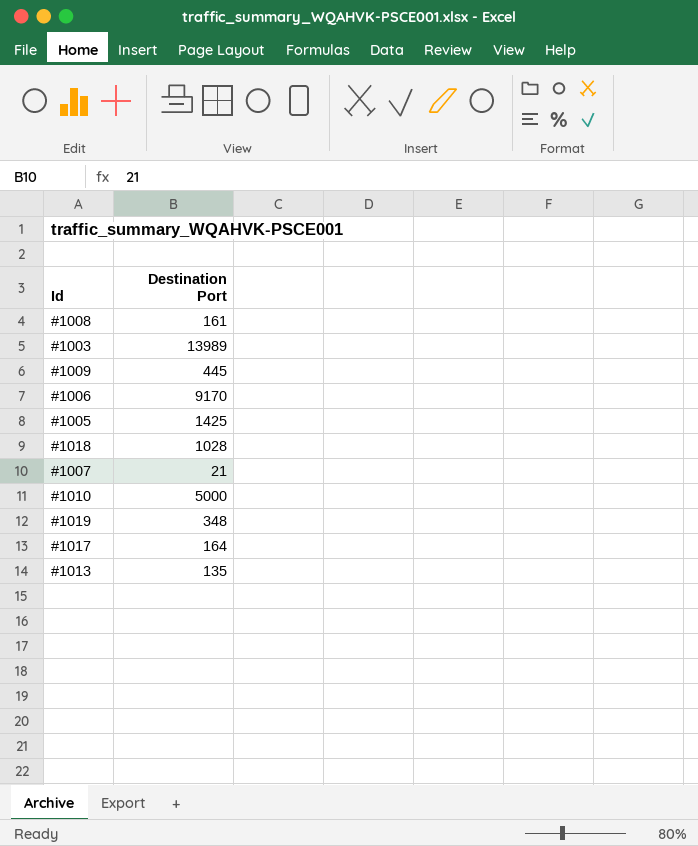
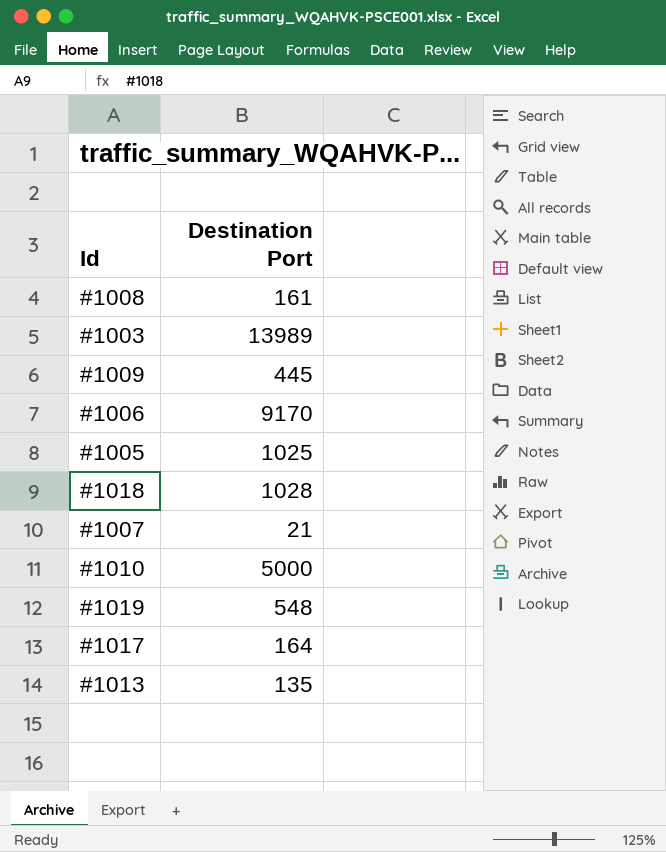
#1005 | Destination Port: 1425 -> 1025
#1019 | Destination Port: 348 -> 548

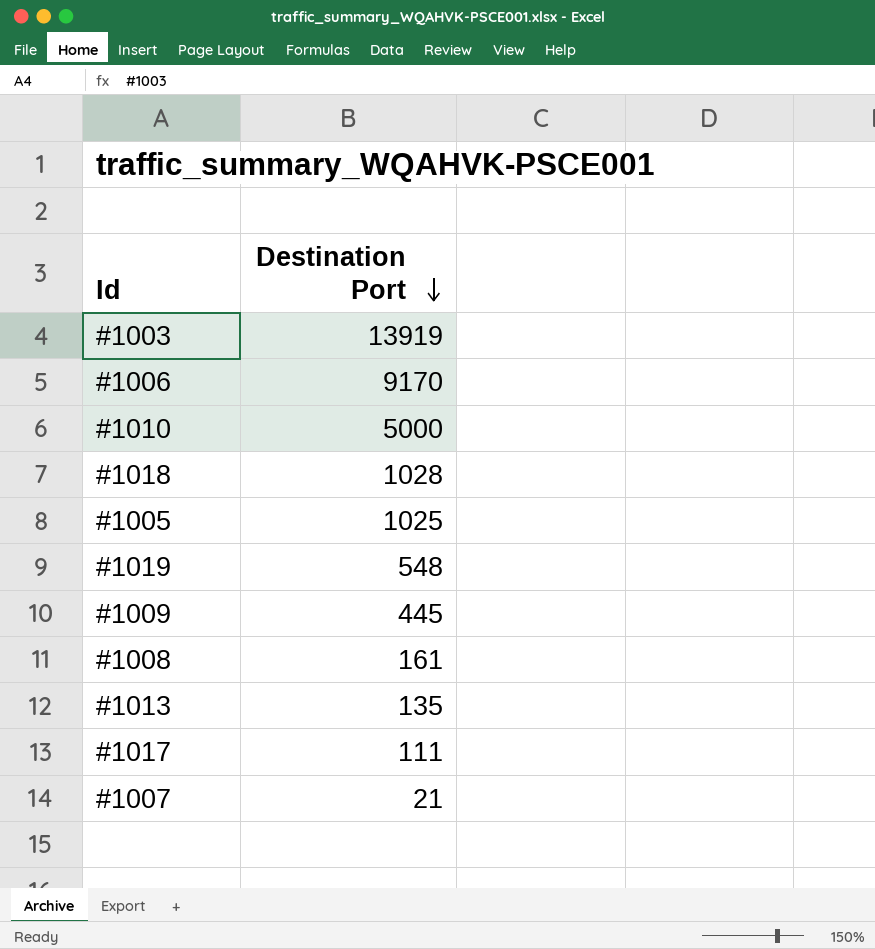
row order: none -> Destination Port descending
#1003 | Destination Port: 13989 -> 13919
#1017 | Destination Port: 164 -> 111

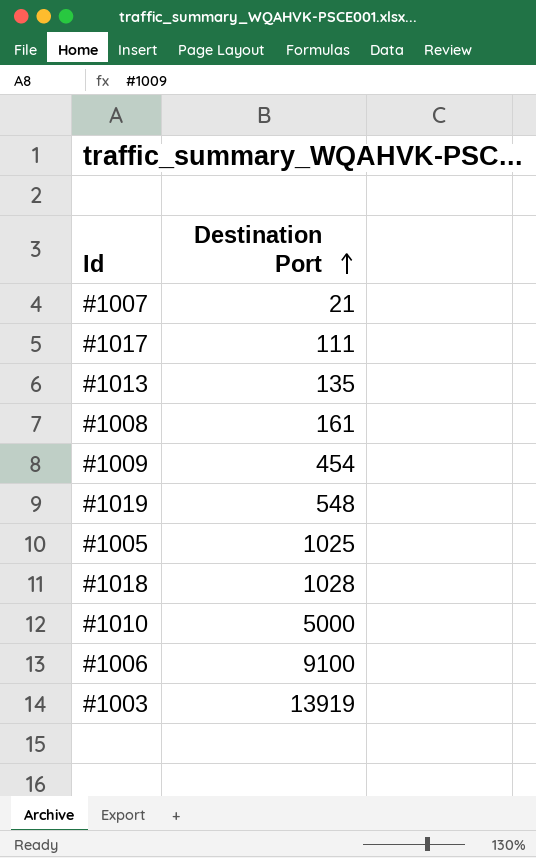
row order: Destination Port descending -> Destination Port ascending
#1009 | Destination Port: 445 -> 454
#1006 | Destination Port: 9170 -> 9100

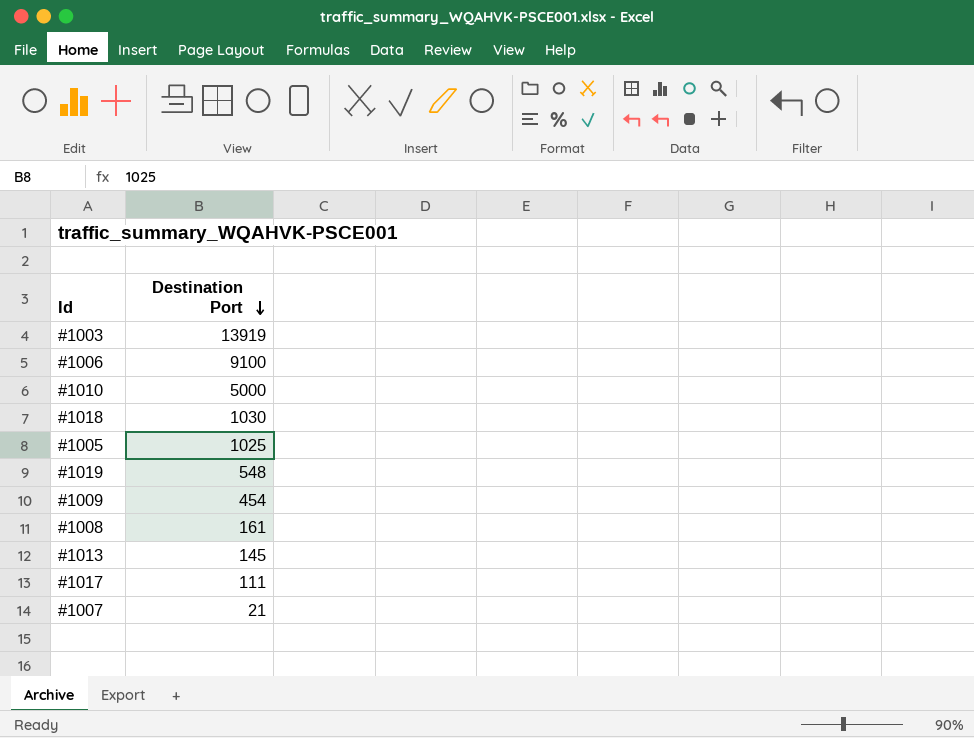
row order: Destination Port ascending -> Destination Port descending
#1018 | Destination Port: 1028 -> 1030
#1013 | Destination Port: 135 -> 145

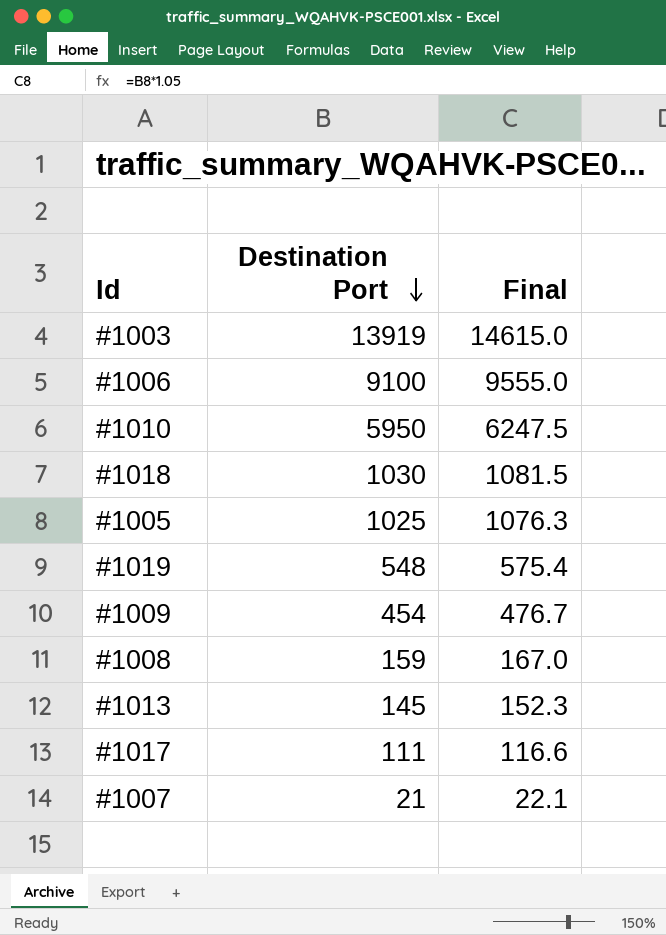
column Final | formula: none -> [Destination Port] * 1.05
#1010 | Destination Port: 5000 -> 5950
#1008 | Destination Port: 161 -> 159

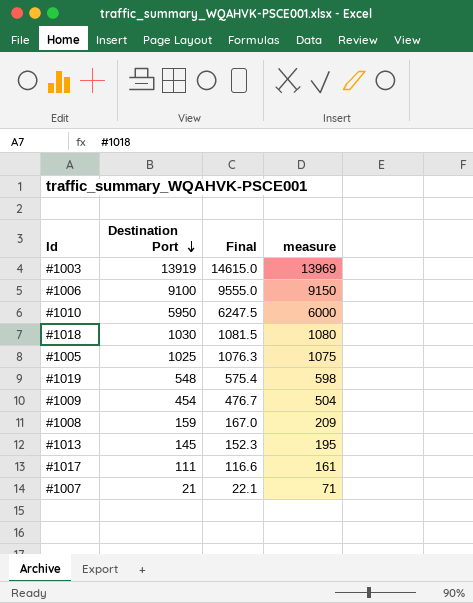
column measure | formula: none -> [Destination Port] + 50

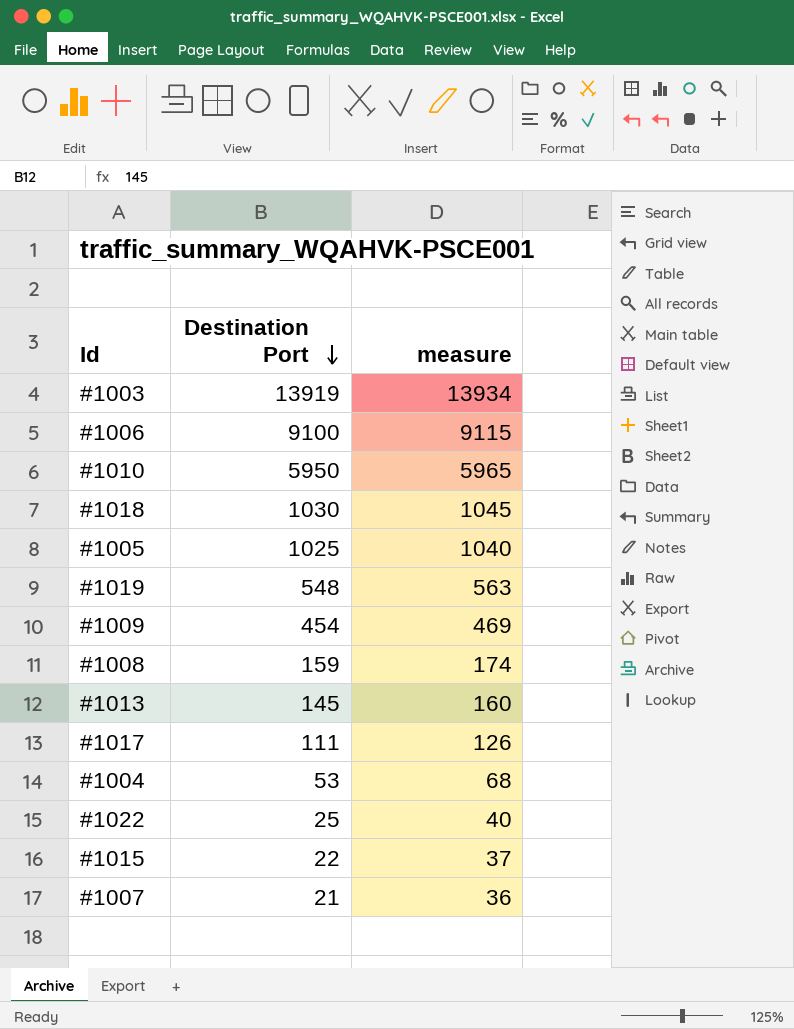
column Final | formula: [Destination Port] * 1.05 -> none
column measure | formula: [Destination Port] + 50 -> [Destination Port] + 15
row #1004: none -> 53 | 68
row #1022: none -> 25 | 40
row #1015: none -> 22 | 37

